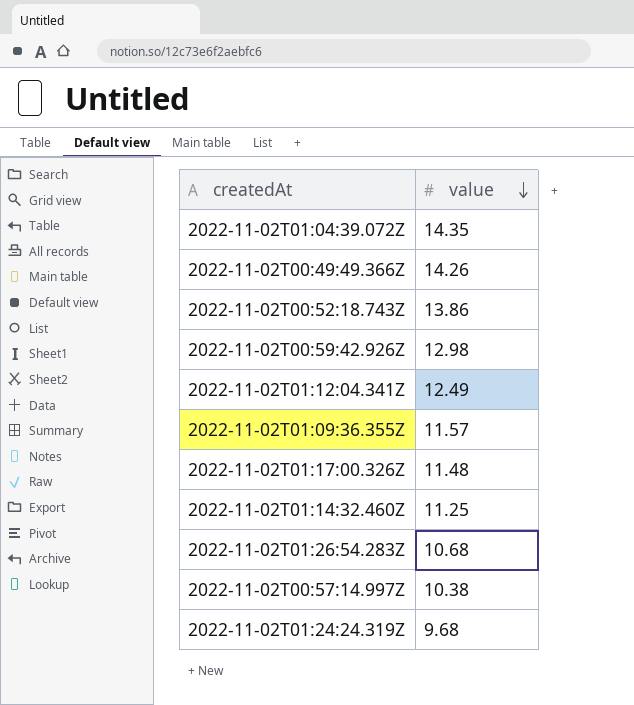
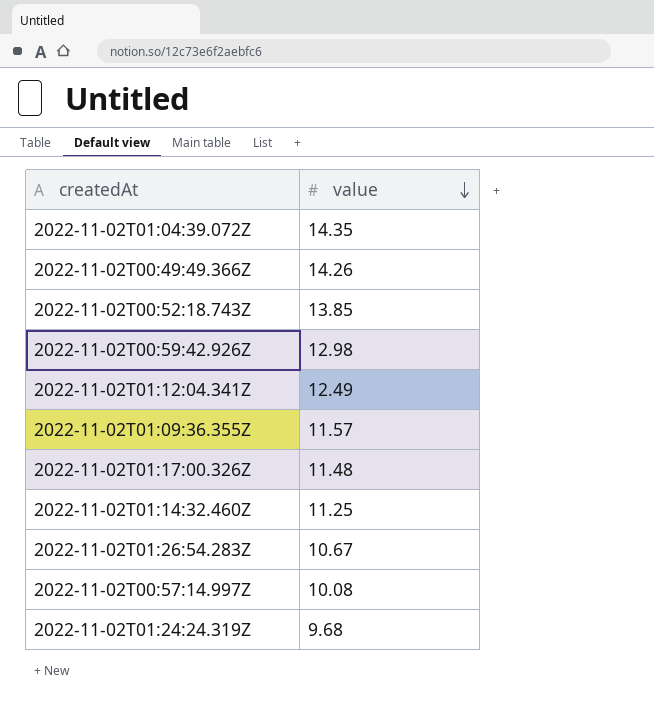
2022-11-02T00:52:18.743Z | value: 13.86 -> 13.85
2022-11-02T01:26:54.283Z | value: 10.68 -> 10.67
2022-11-02T00:57:14.997Z | value: 10.38 -> 10.08

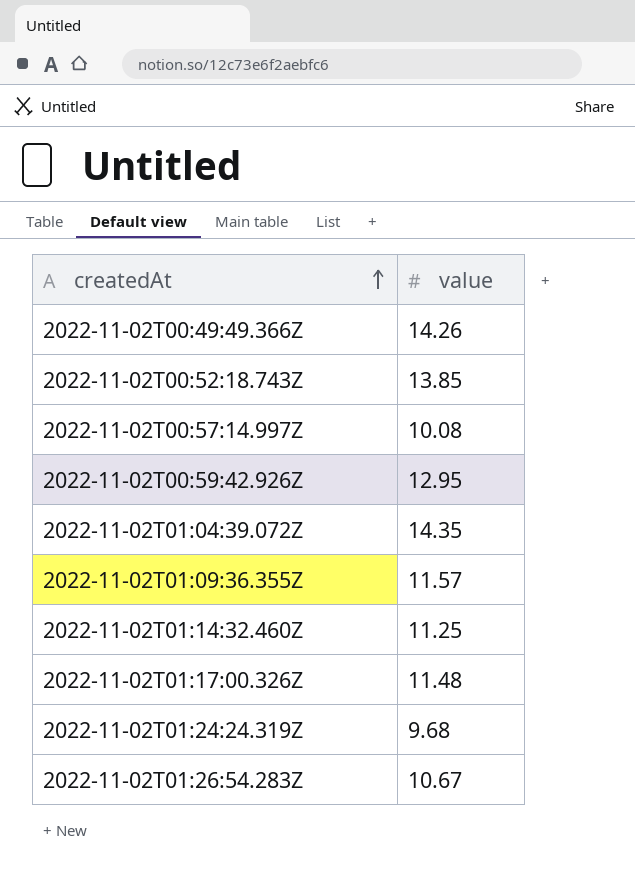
row order: value descending -> createdAt ascending
row 2022-11-02T01:12:04.341Z: 12.49 -> none
2022-11-02T00:59:42.926Z | value: 12.98 -> 12.95

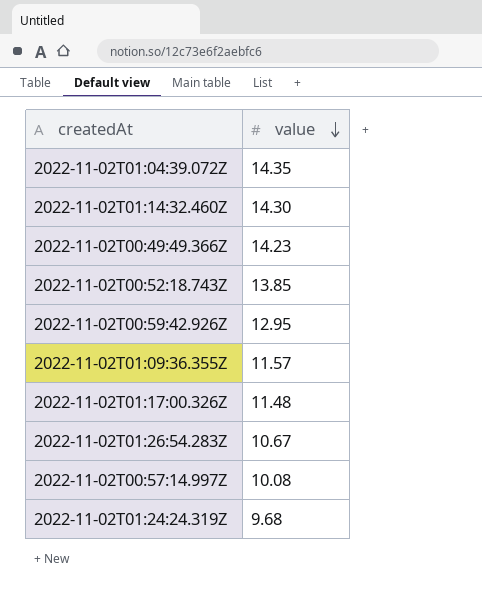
row order: createdAt ascending -> value descending
2022-11-02T01:14:32.460Z | value: 11.25 -> 14.30
2022-11-02T00:49:49.366Z | value: 14.26 -> 14.23

